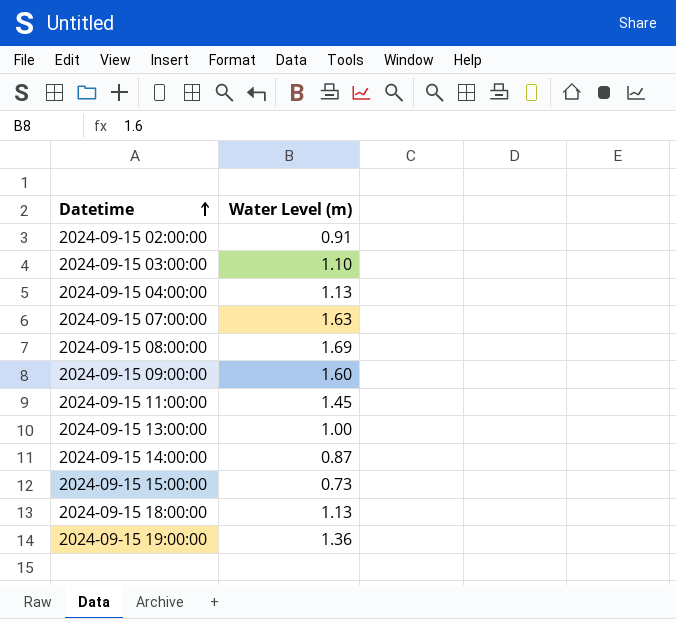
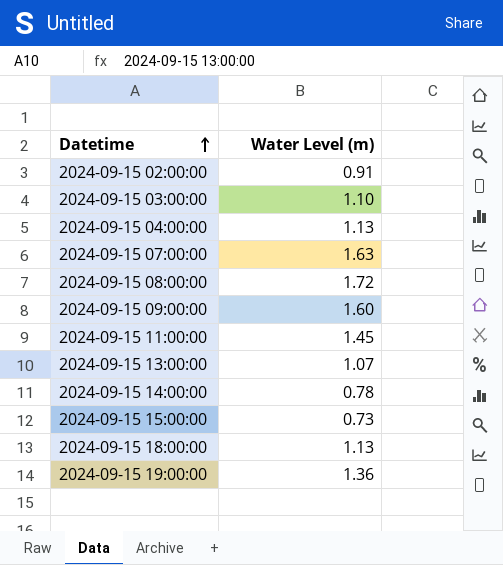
2024-09-15 08:00:00 | Water Level (m): 1.69 -> 1.72
2024-09-15 13:00:00 | Water Level (m): 1.00 -> 1.07
2024-09-15 14:00:00 | Water Level (m): 0.87 -> 0.78

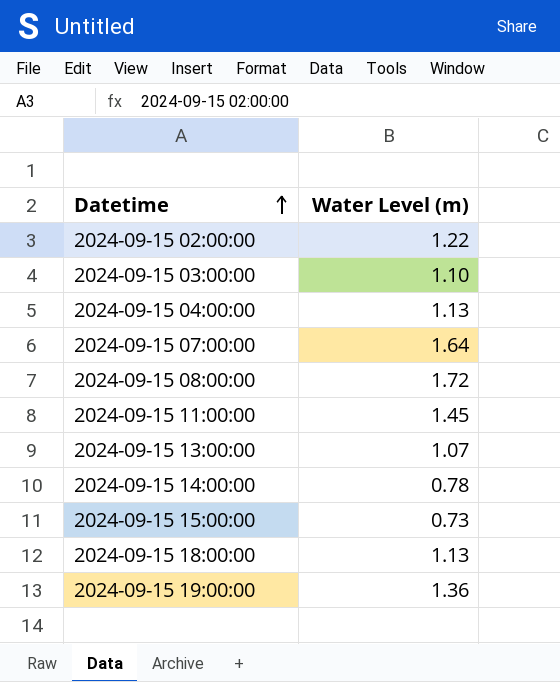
row 2024-09-15 09:00:00: 1.60 -> none
2024-09-15 02:00:00 | Water Level (m): 0.91 -> 1.22
2024-09-15 07:00:00 | Water Level (m): 1.63 -> 1.64

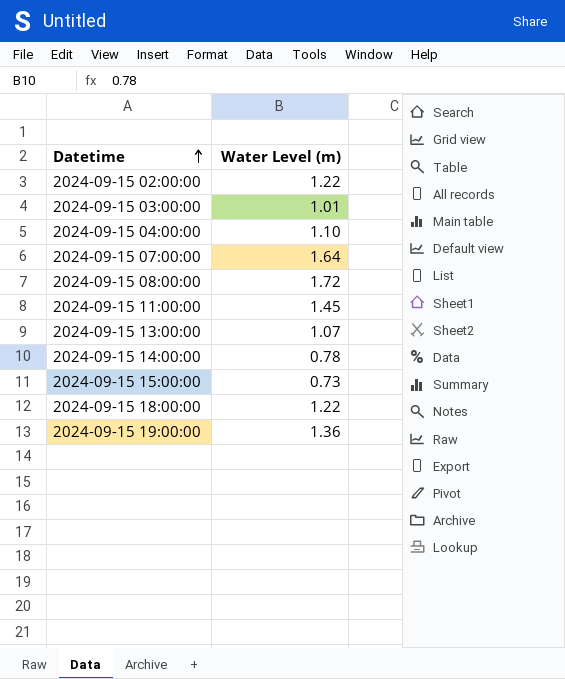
2024-09-15 03:00:00 | Water Level (m): 1.10 -> 1.01
2024-09-15 04:00:00 | Water Level (m): 1.13 -> 1.10
2024-09-15 18:00:00 | Water Level (m): 1.13 -> 1.22

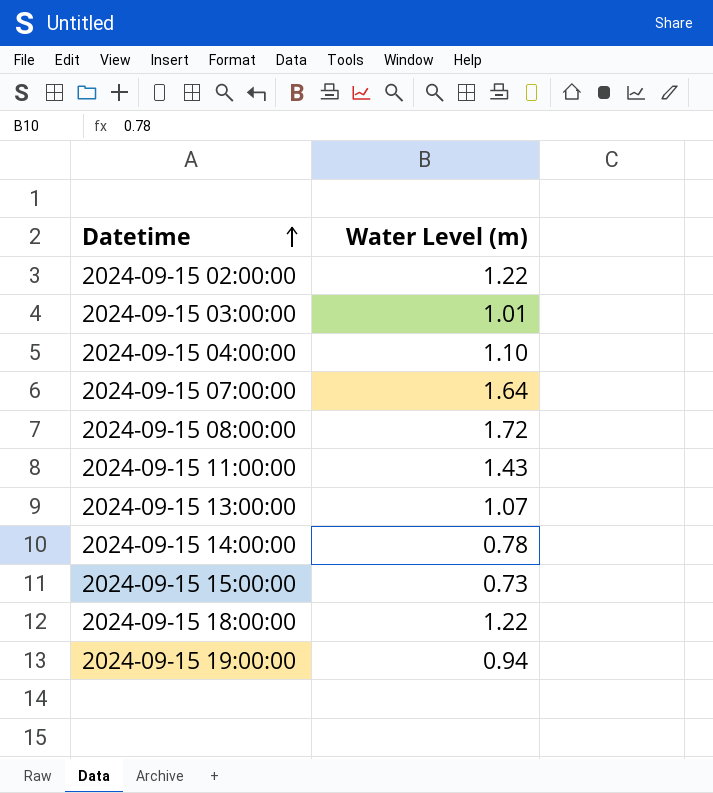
2024-09-15 11:00:00 | Water Level (m): 1.45 -> 1.43
2024-09-15 19:00:00 | Water Level (m): 1.36 -> 0.94

